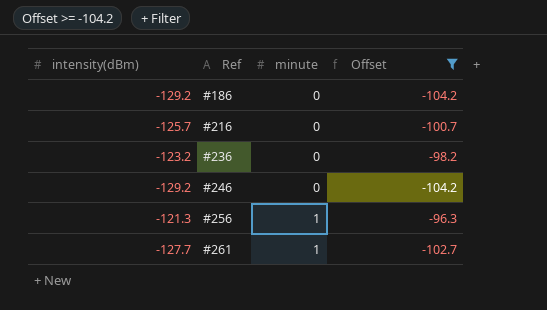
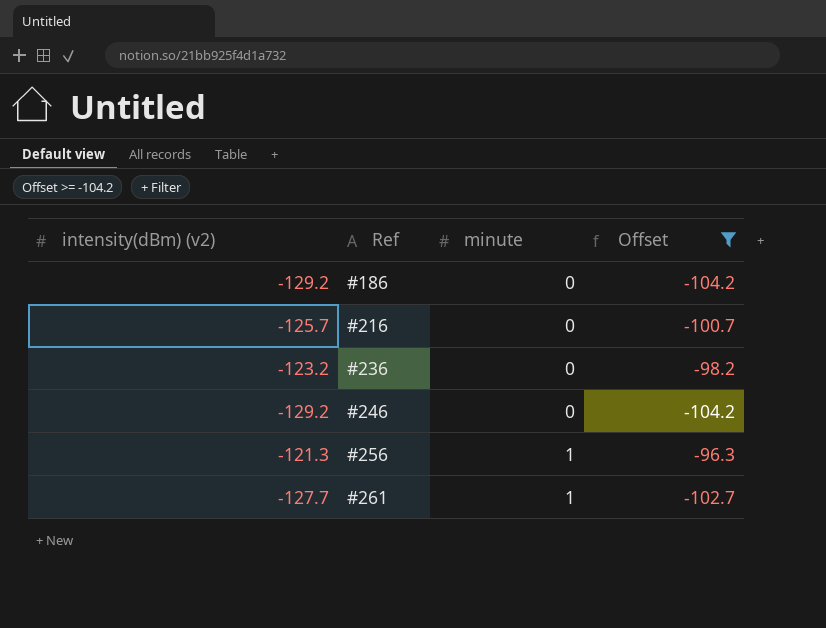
column name: intensity(dBm) -> intensity(dBm) (v2)

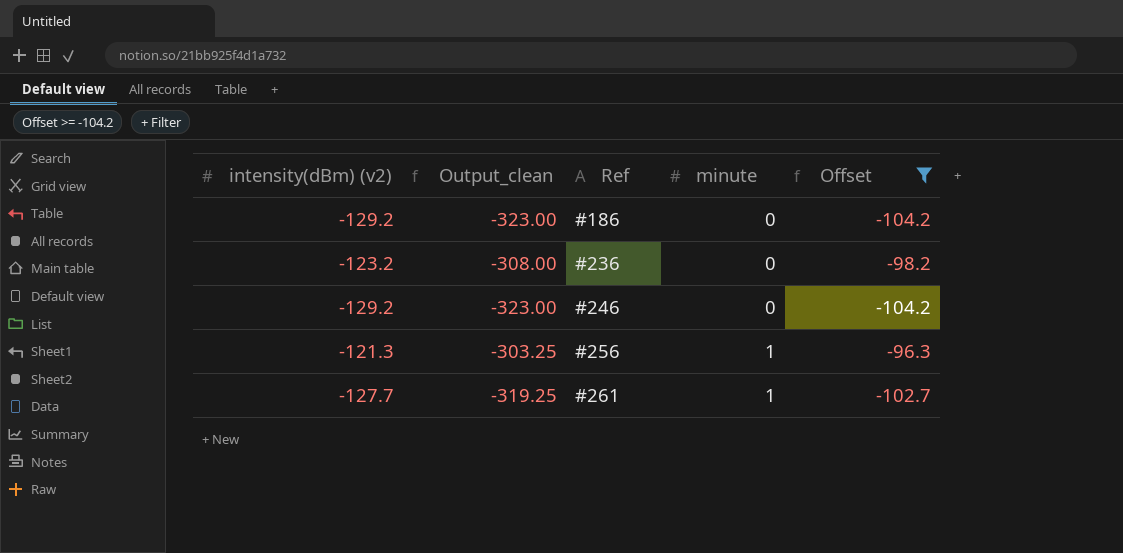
column Output_clean | formula: none -> [intensity(dBm) (v2)] * 2.5
row #216: -125.7 | 0 | -100.7 -> none

